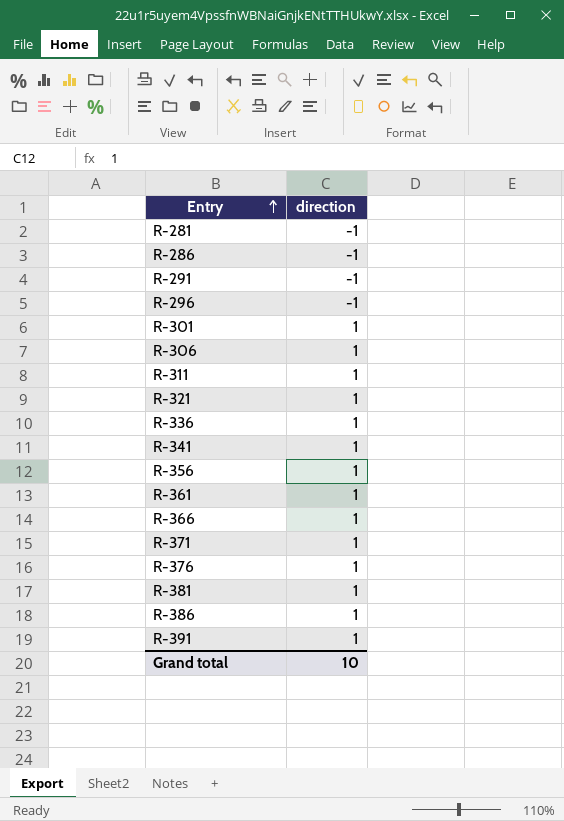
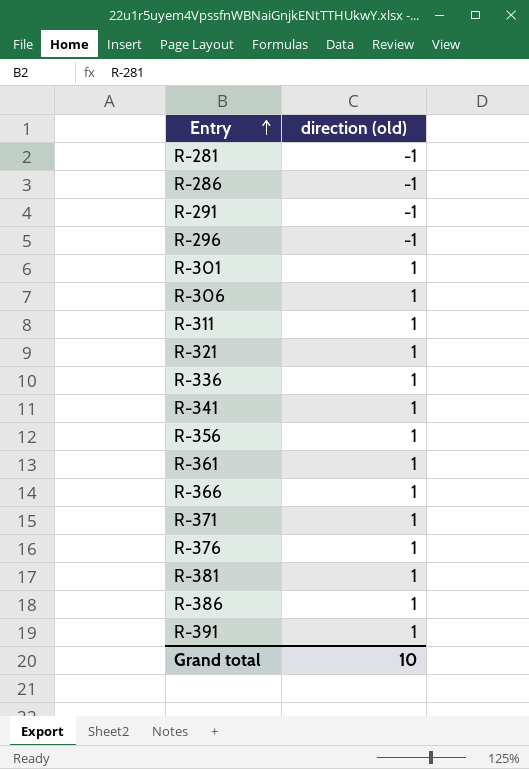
column name: direction -> direction (old)

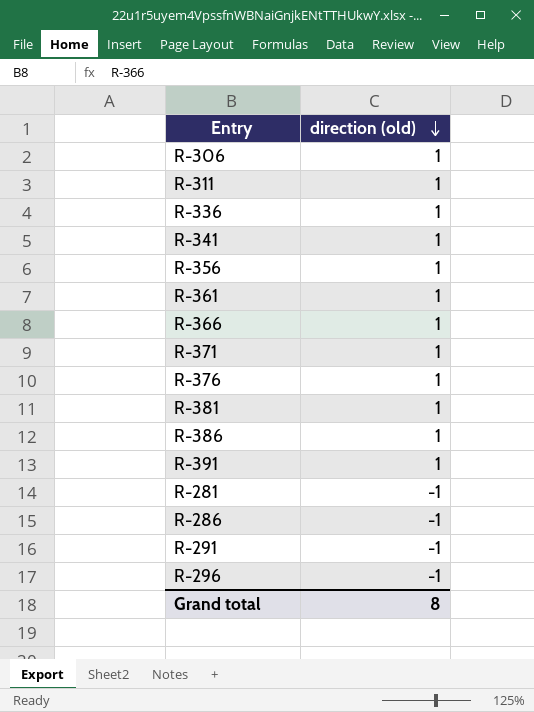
row order: Entry ascending -> direction (old) descending
row R-301: 1 -> none
row R-321: 1 -> none
Grand total | direction (old): 10 -> 8

